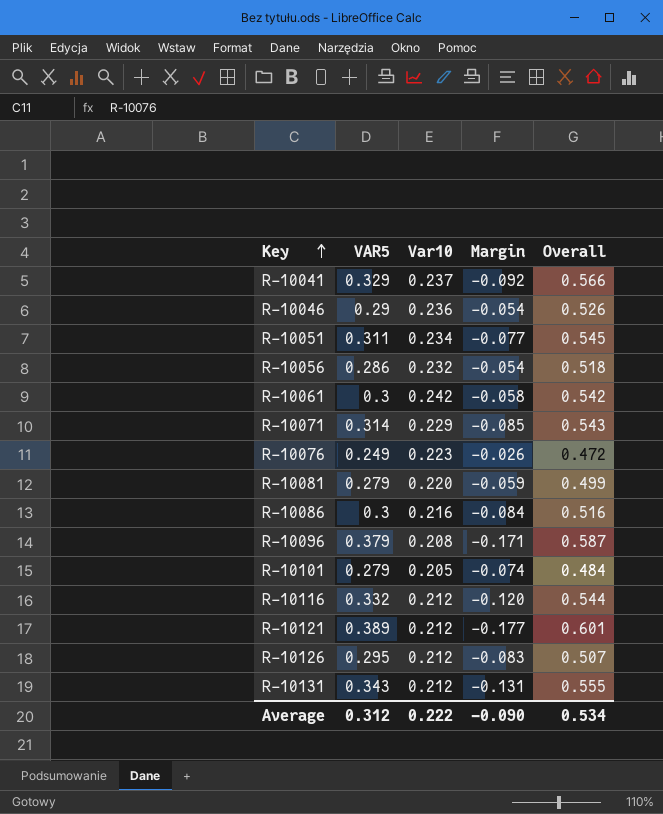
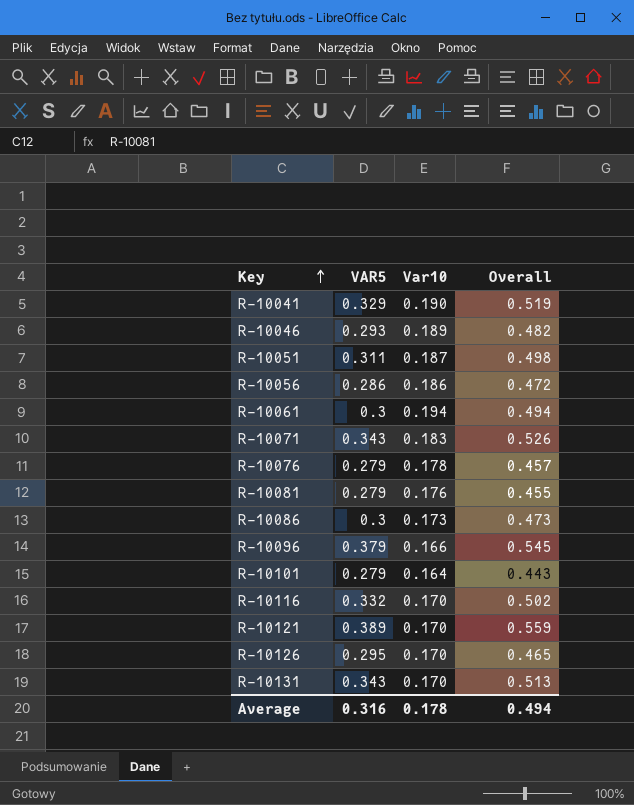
column Margin | formula: [Var10] - [VAR5] -> none
R-10041 | Var10: 0.237 -> 0.190
R-10041 | Overall: 0.566 -> 0.519
R-10046 | VAR5: 0.29 -> 0.293
R-10046 | Var10: 0.236 -> 0.189
R-10046 | Overall: 0.526 -> 0.482
R-10051 | Var10: 0.234 -> 0.187
R-10051 | Overall: 0.545 -> 0.498
R-10056 | Var10: 0.232 -> 0.186
R-10056 | Overall: 0.518 -> 0.472
R-10061 | Var10: 0.242 -> 0.194
R-10061 | Overall: 0.542 -> 0.494
R-10071 | VAR5: 0.314 -> 0.343
R-10071 | Var10: 0.229 -> 0.183
R-10071 | Overall: 0.543 -> 0.526
R-10076 | VAR5: 0.249 -> 0.279
R-10076 | Var10: 0.223 -> 0.178
R-10076 | Overall: 0.472 -> 0.457
R-10081 | Var10: 0.220 -> 0.176
R-10081 | Overall: 0.499 -> 0.455
R-10086 | Var10: 0.216 -> 0.173
R-10086 | Overall: 0.516 -> 0.473
R-10096 | Var10: 0.208 -> 0.166
R-10096 | Overall: 0.587 -> 0.545
R-10101 | Var10: 0.205 -> 0.164
R-10101 | Overall: 0.484 -> 0.443
R-10116 | Var10: 0.212 -> 0.170
R-10116 | Overall: 0.544 -> 0.502
R-10121 | Var10: 0.212 -> 0.170
R-10121 | Overall: 0.601 -> 0.559
R-10126 | Var10: 0.212 -> 0.170
R-10126 | Overall: 0.507 -> 0.465
R-10131 | Var10: 0.212 -> 0.170
R-10131 | Overall: 0.555 -> 0.513
Average | VAR5: 0.312 -> 0.316
Average | Var10: 0.222 -> 0.178
Average | Overall: 0.534 -> 0.494

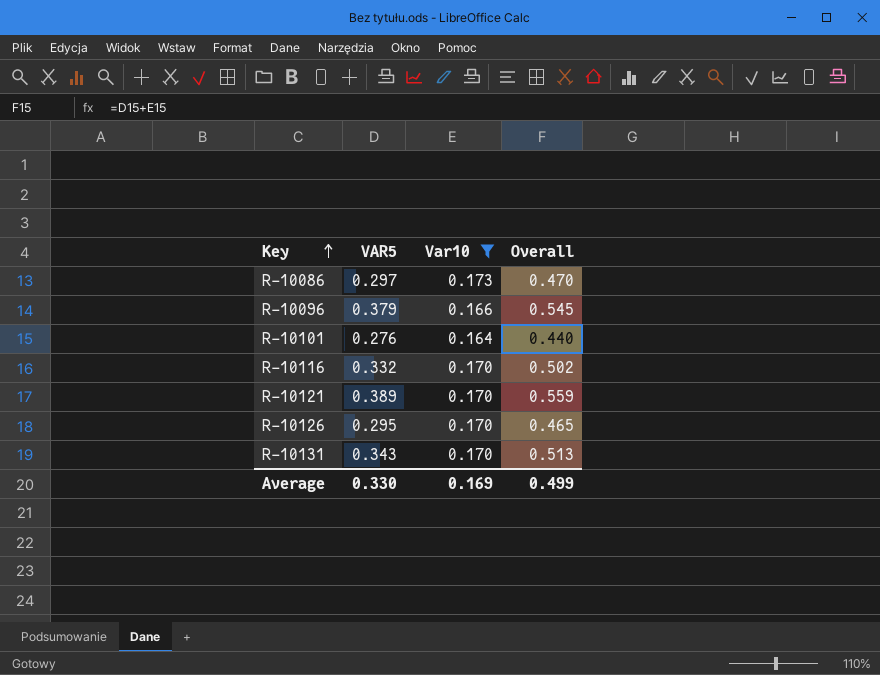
filter: none -> Var10 <= 0.173
R-10086 | VAR5: 0.3 -> 0.297
R-10086 | Overall: 0.473 -> 0.470
R-10101 | VAR5: 0.279 -> 0.276
R-10101 | Overall: 0.443 -> 0.440
Average | VAR5: 0.316 -> 0.330
Average | Var10: 0.178 -> 0.169
Average | Overall: 0.494 -> 0.499

